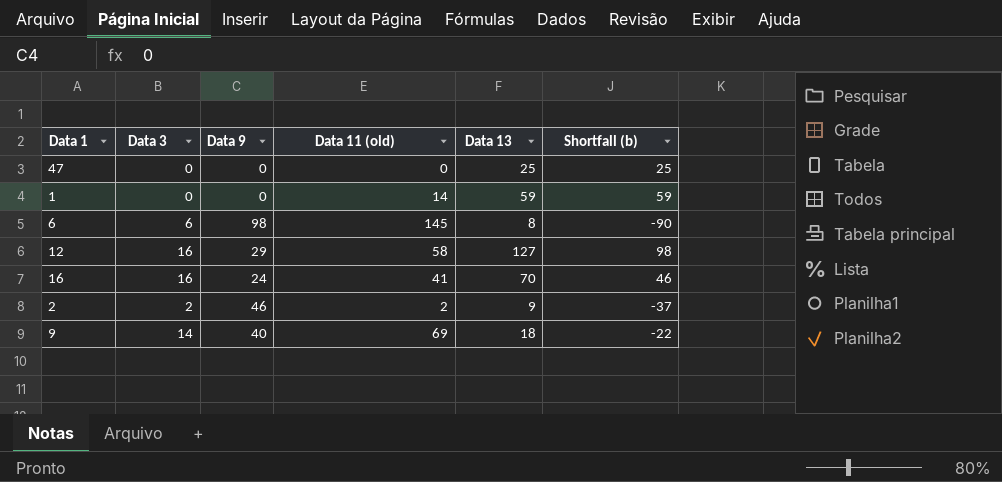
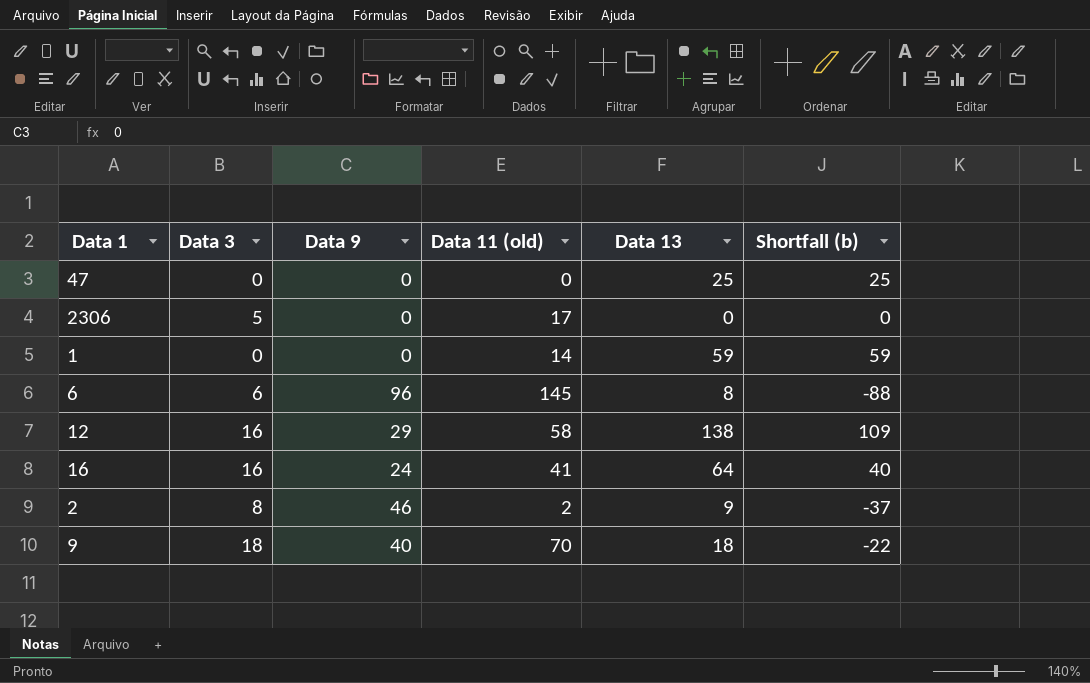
row 2306: none -> 5 | 0 | 17 | 0 | 0
6 | Data 9: 98 -> 96
6 | Shortfall (b): -90 -> -88
12 | Data 13: 127 -> 138
12 | Shortfall (b): 98 -> 109
16 | Data 13: 70 -> 64
16 | Shortfall (b): 46 -> 40
2 | Data 3: 2 -> 8
9 | Data 3: 14 -> 18
9 | Data 11 (old): 69 -> 70

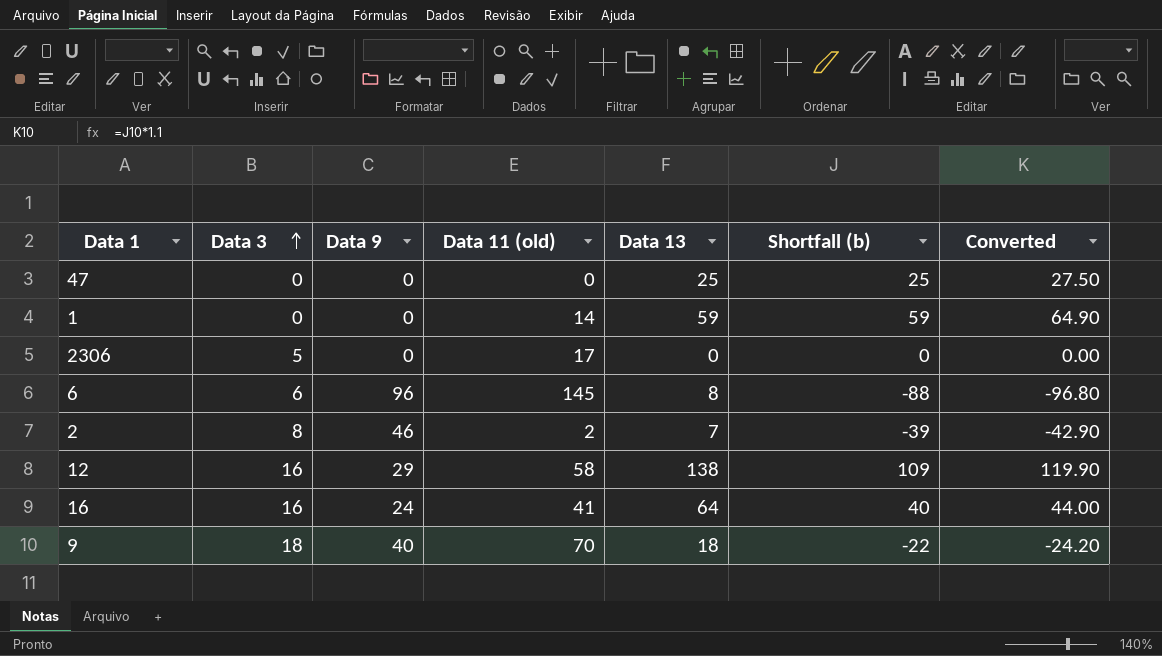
row order: none -> Data 3 ascending
column Converted | formula: none -> [Shortfall (b)] * 1.1
2 | Data 13: 9 -> 7
2 | Shortfall (b): -37 -> -39

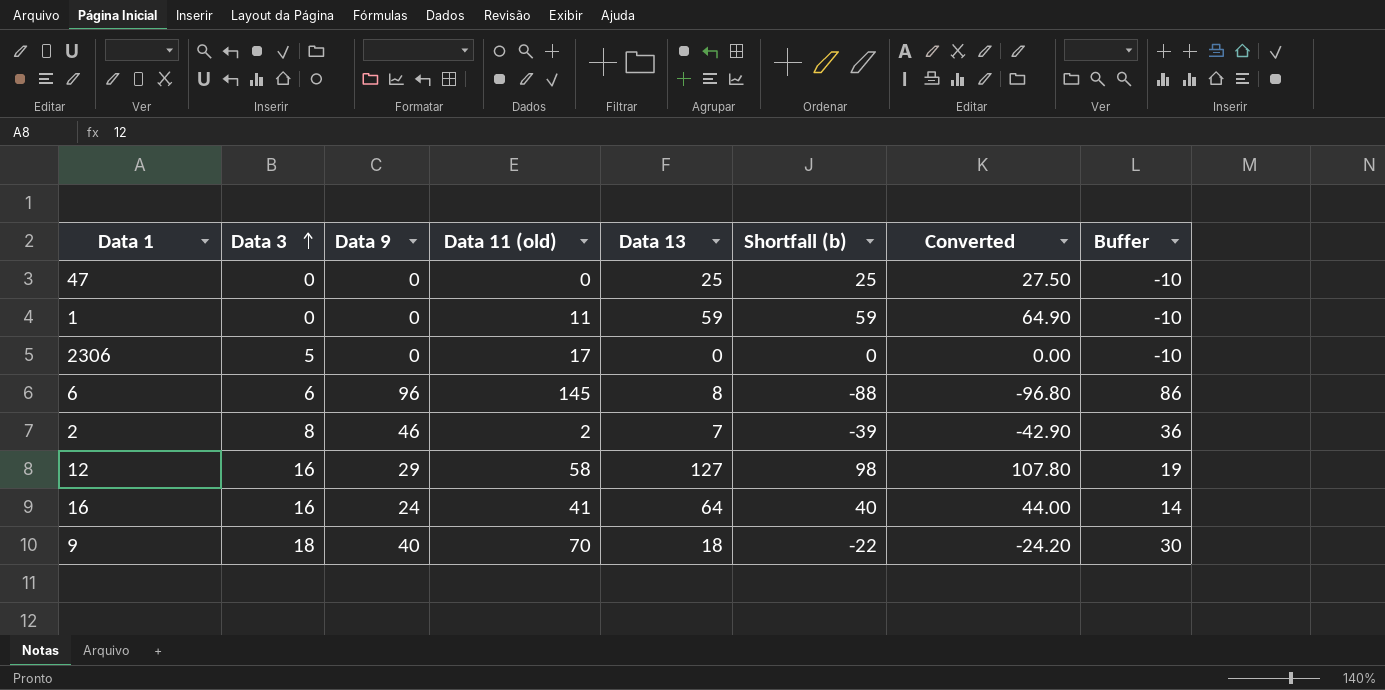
column Buffer | formula: none -> [Data 9] - 10
1 | Data 11 (old): 14 -> 11
12 | Data 13: 138 -> 127
12 | Shortfall (b): 109 -> 98
12 | Converted: 119.90 -> 107.80

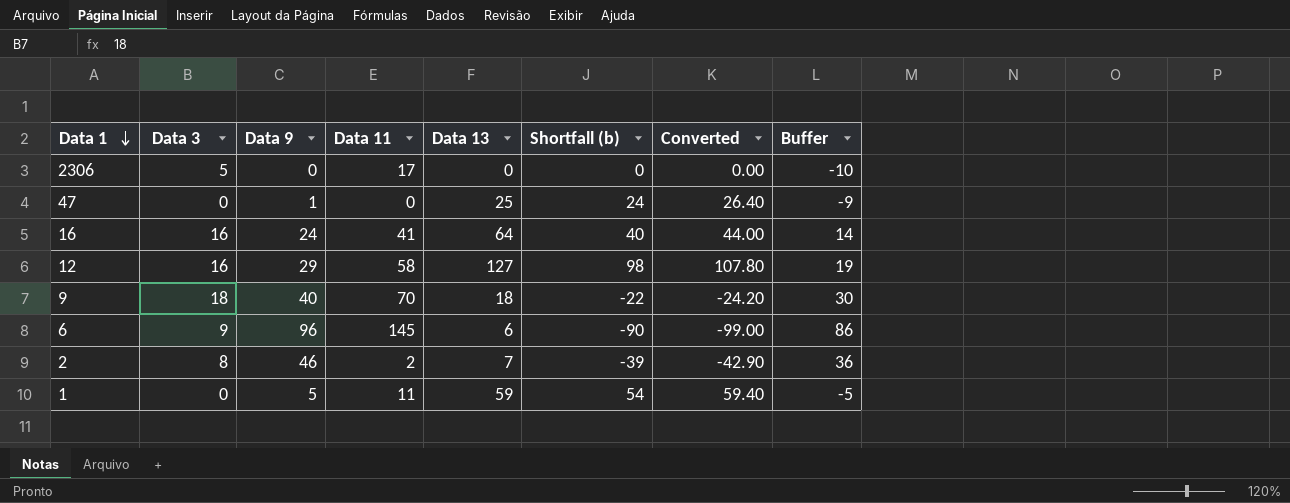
row order: Data 3 ascending -> Data 1 descending
column name: Data 11 (old) -> Data 11
47 | Data 9: 0 -> 1
47 | Shortfall (b): 25 -> 24
47 | Converted: 27.50 -> 26.40
47 | Buffer: -10 -> -9
6 | Data 3: 6 -> 9
6 | Data 13: 8 -> 6
6 | Shortfall (b): -88 -> -90
6 | Converted: -96.80 -> -99.00
1 | Data 9: 0 -> 5
1 | Shortfall (b): 59 -> 54
1 | Converted: 64.90 -> 59.40
1 | Buffer: -10 -> -5

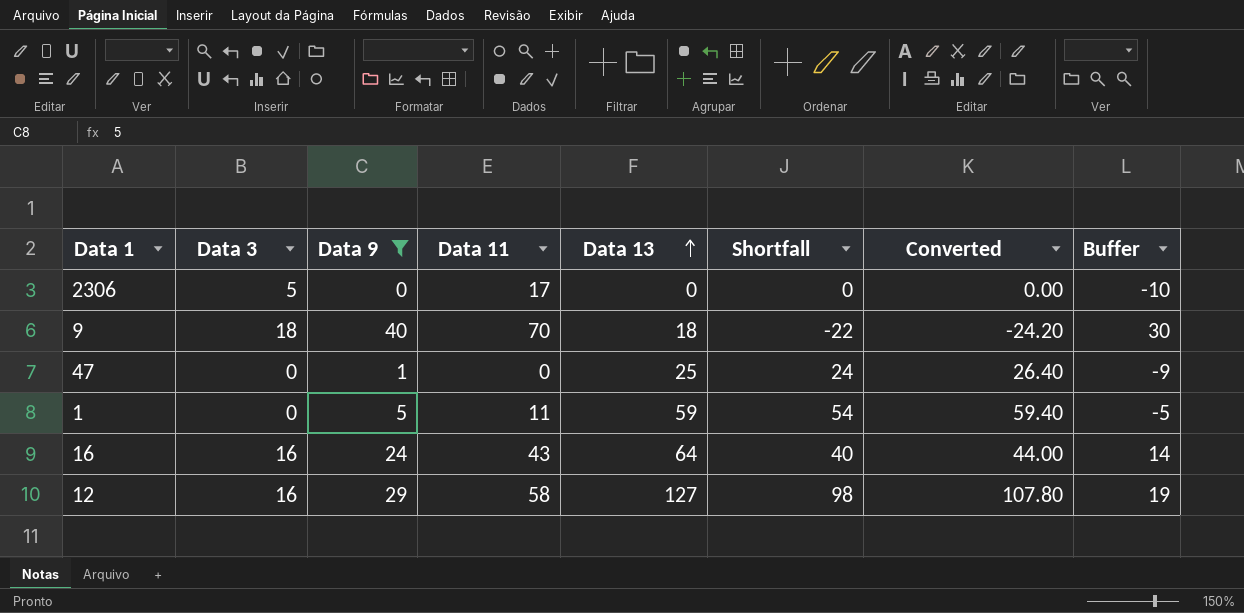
filter: none -> Data 9 <= 40
row order: Data 1 descending -> Data 13 ascending
column name: Shortfall (b) -> Shortfall
16 | Data 11: 41 -> 43

